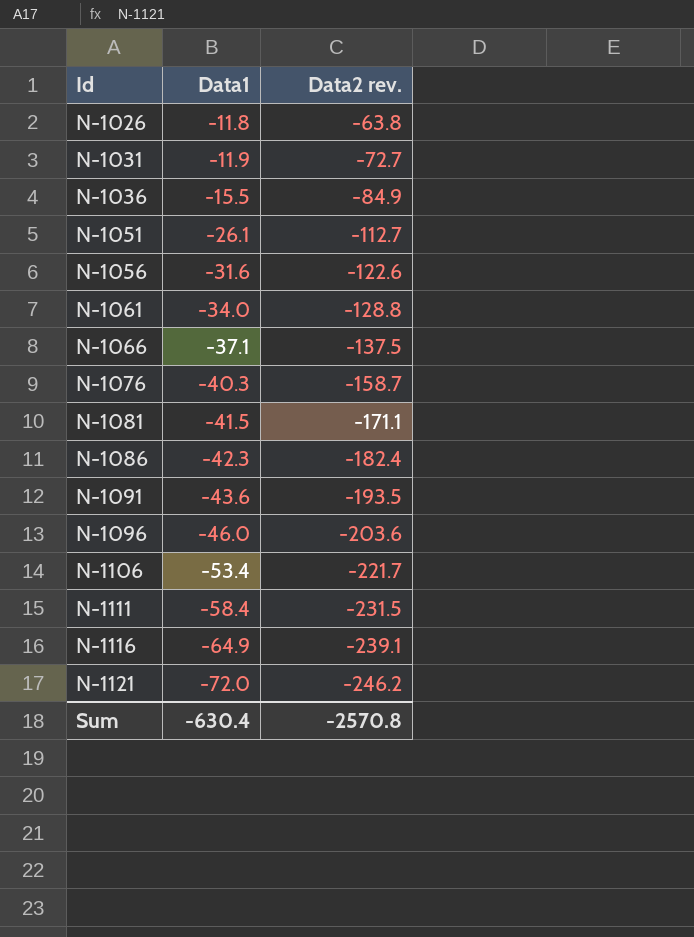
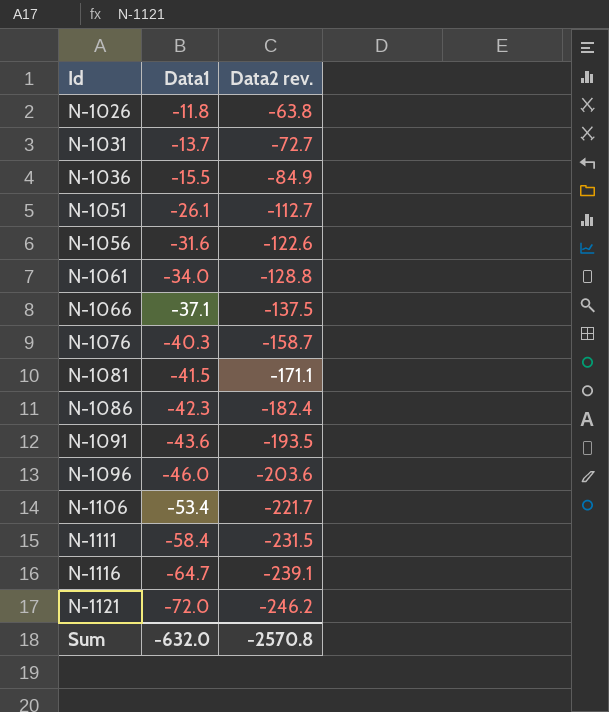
N-1031 | Data1: -11.9 -> -13.7
N-1116 | Data1: -64.9 -> -64.7
Sum | Data1: -630.4 -> -632.0

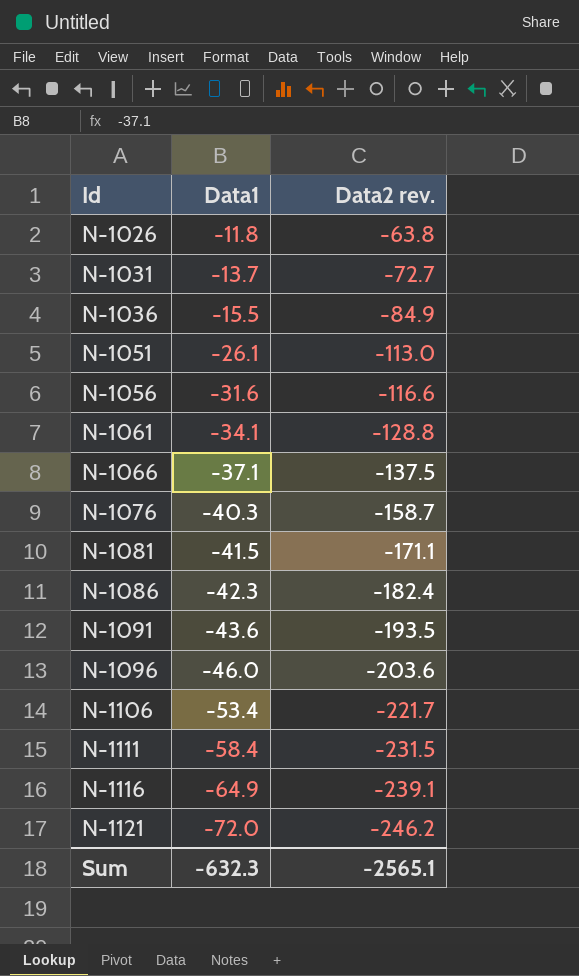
N-1051 | Data2 rev.: -112.7 -> -113.0
N-1056 | Data2 rev.: -122.6 -> -116.6
N-1061 | Data1: -34.0 -> -34.1
N-1116 | Data1: -64.7 -> -64.9
Sum | Data1: -632.0 -> -632.3
Sum | Data2 rev.: -2570.8 -> -2565.1

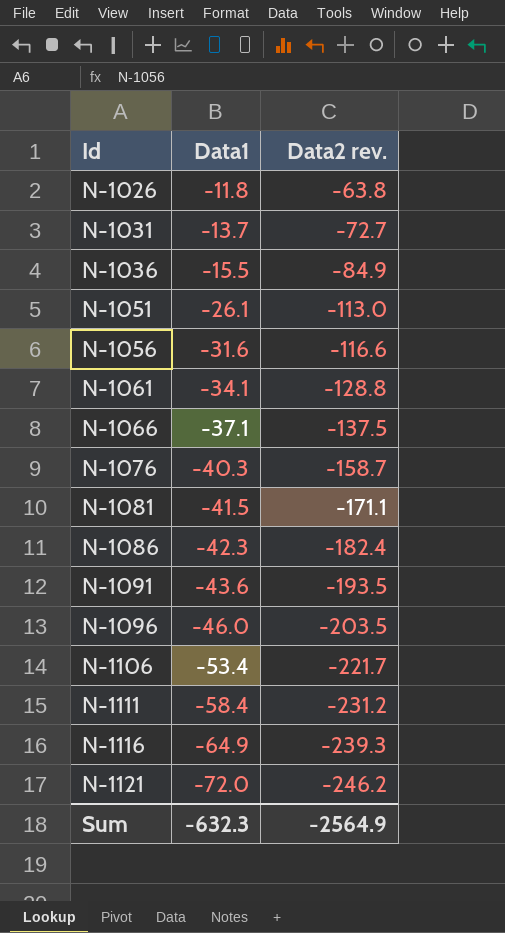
N-1096 | Data2 rev.: -203.6 -> -203.5
N-1111 | Data2 rev.: -231.5 -> -231.2
N-1116 | Data2 rev.: -239.1 -> -239.3
Sum | Data2 rev.: -2565.1 -> -2564.9

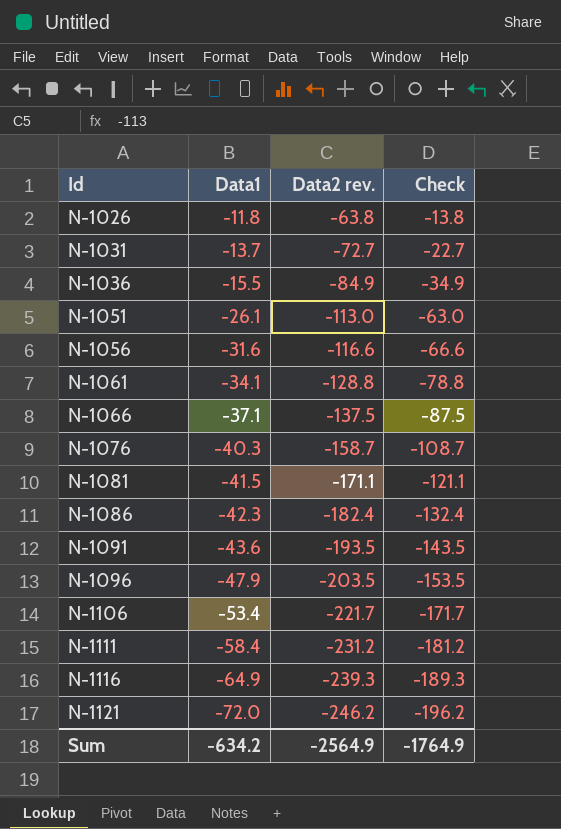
column Check | formula: none -> [Data2 rev.] + 50
N-1096 | Data1: -46.0 -> -47.9
Sum | Data1: -632.3 -> -634.2

